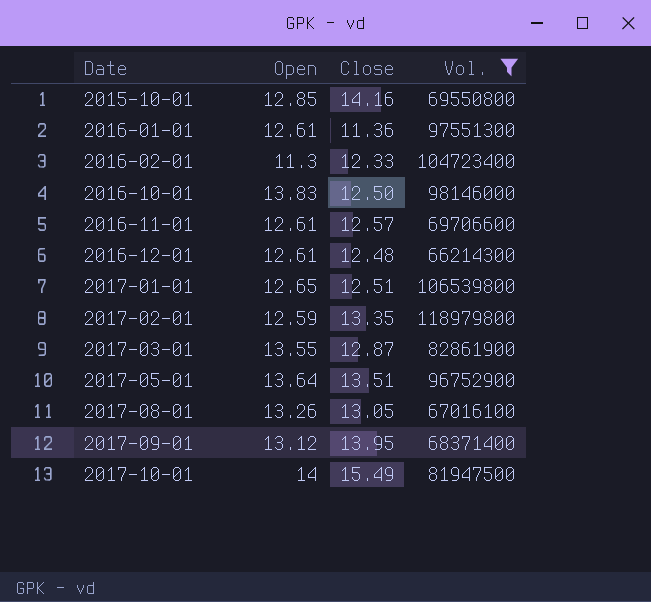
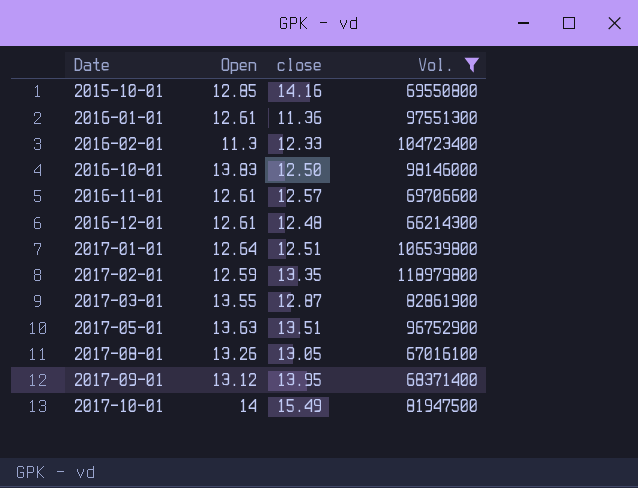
column name: Close -> close
2017-01-01 | Open: 12.65 -> 12.64
2017-05-01 | Open: 13.64 -> 13.63

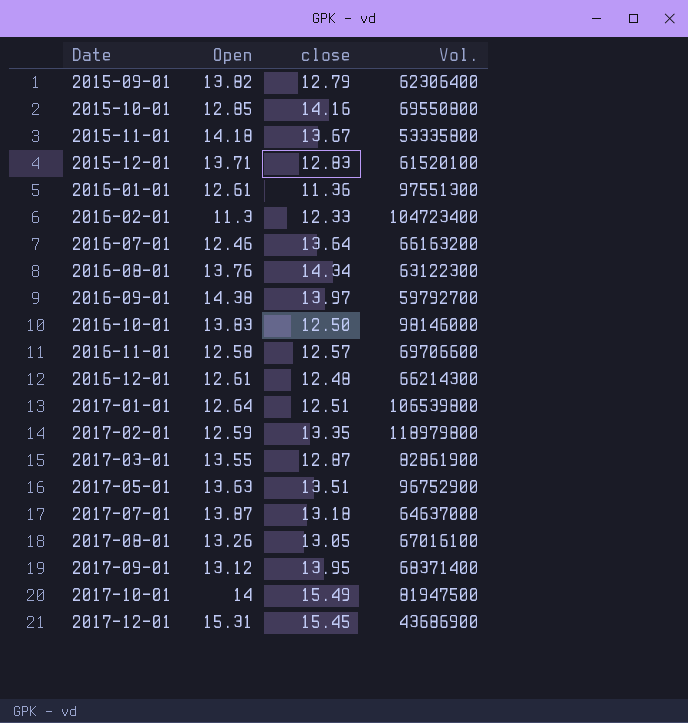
filter: Vol. >= 66214300 -> none
2016-11-01 | Open: 12.61 -> 12.58

